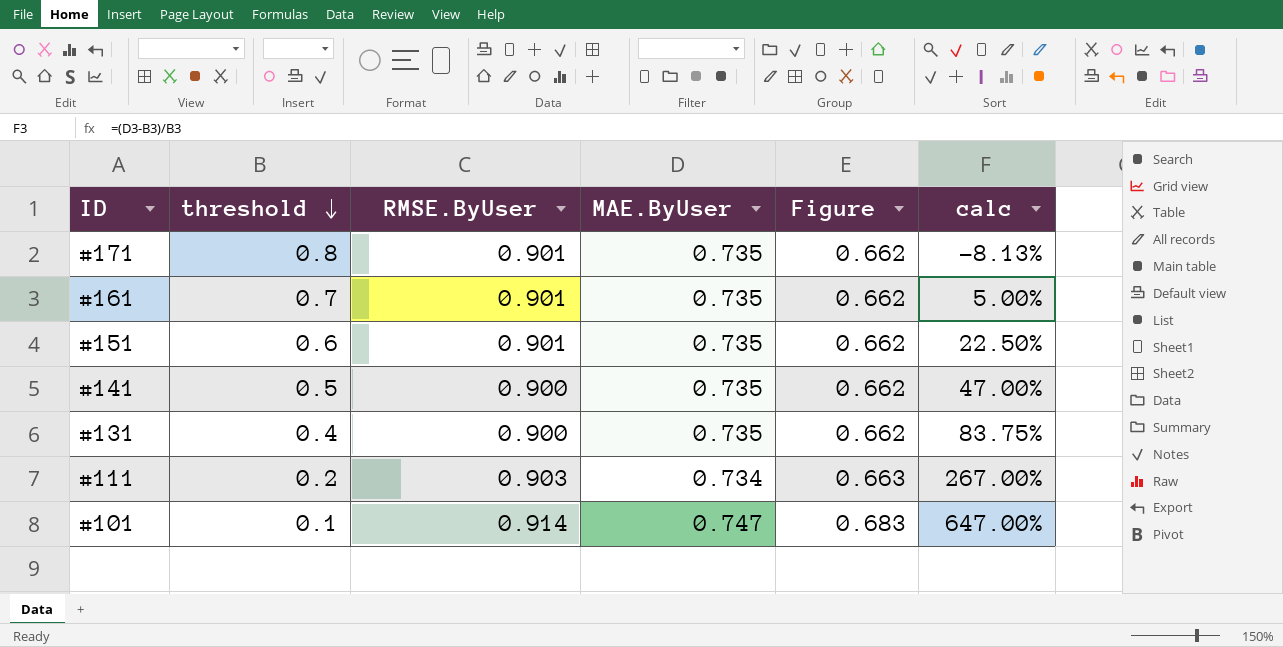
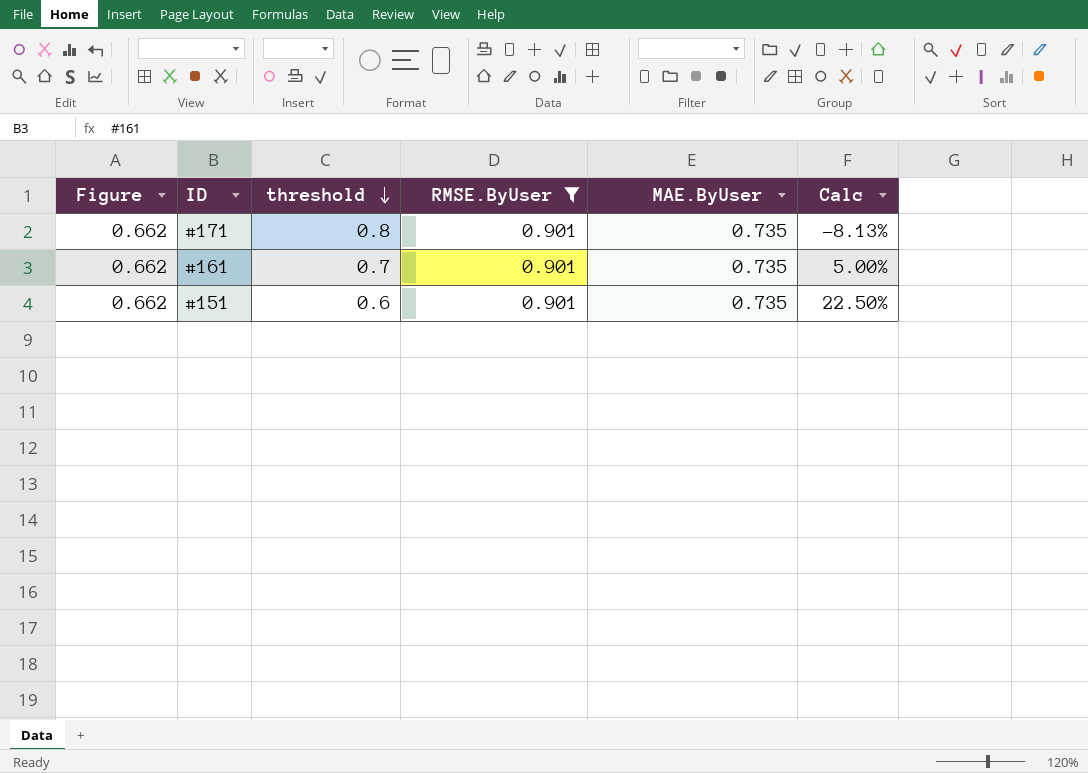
filter: none -> RMSE.ByUser = 0.901
column Figure | position: 5 -> 1
column name: calc -> Calc

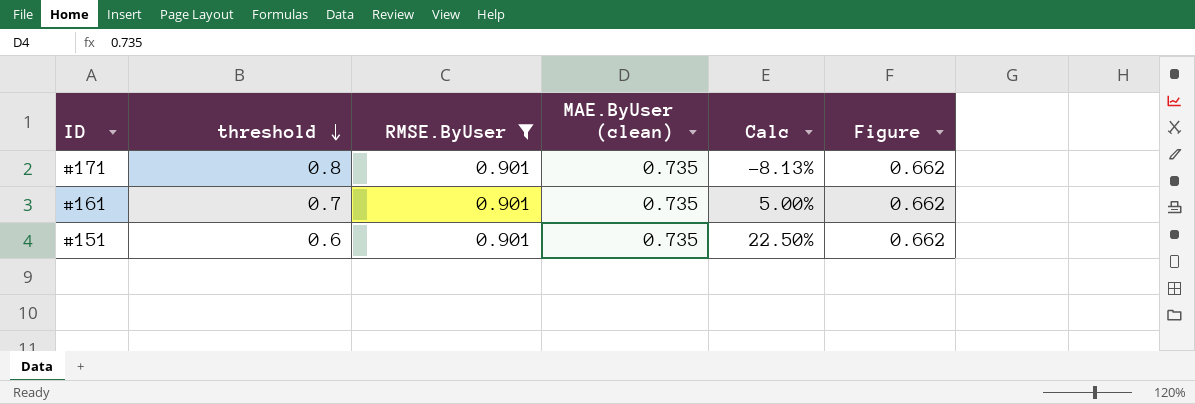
column name: MAE.ByUser -> MAE.ByUser (clean)
column Figure | position: 1 -> 6

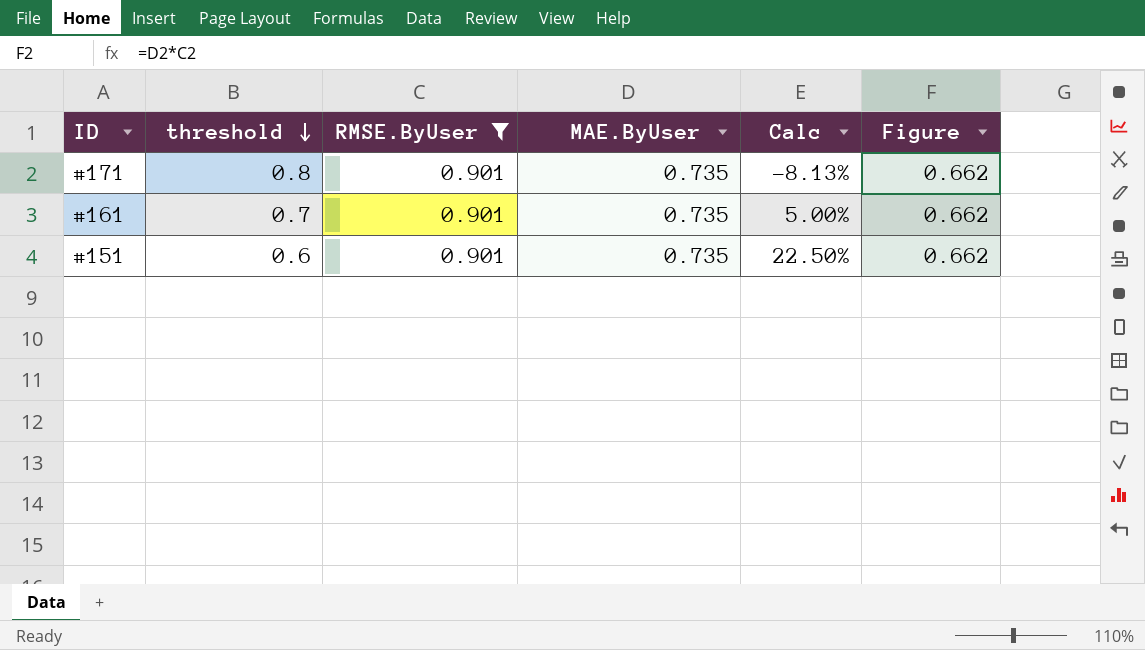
column name: MAE.ByUser (clean) -> MAE.ByUser

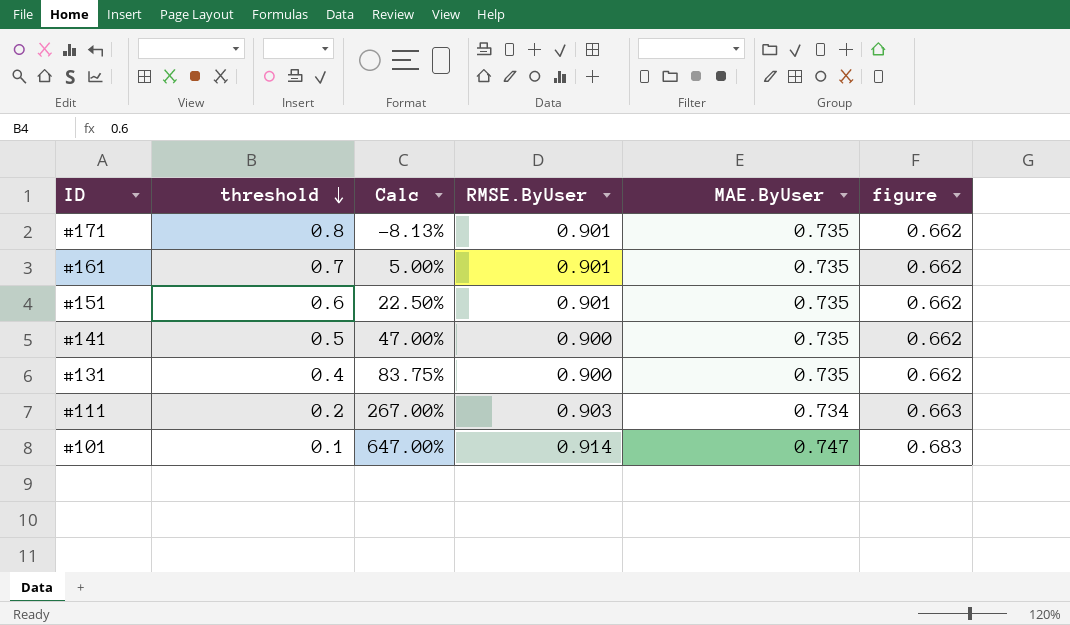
filter: RMSE.ByUser = 0.901 -> none
column Calc | position: 5 -> 3
column name: Figure -> figure

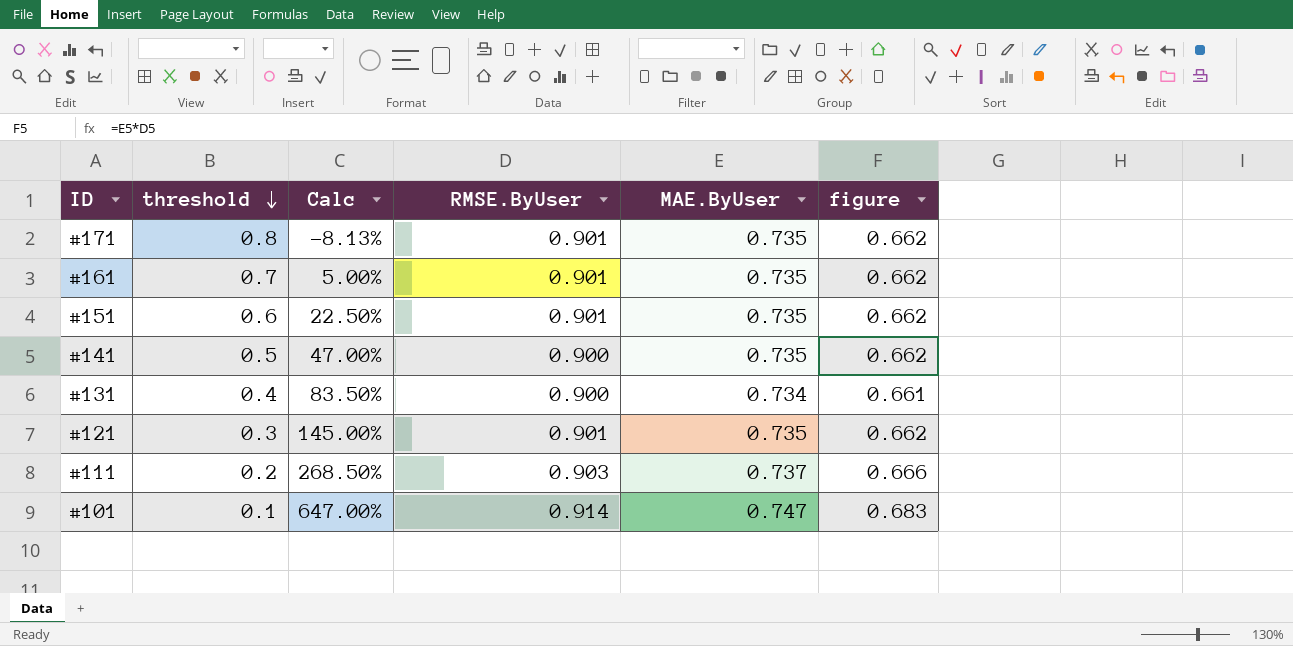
#131 | Calc: 83.75% -> 83.50%
#131 | MAE.ByUser: 0.735 -> 0.734
#131 | figure: 0.662 -> 0.661
row #121: none -> 0.3 | 145.00% | 0.901 | 0.735 | 0.662
#111 | Calc: 267.00% -> 268.50%
#111 | MAE.ByUser: 0.734 -> 0.737
#111 | figure: 0.663 -> 0.666

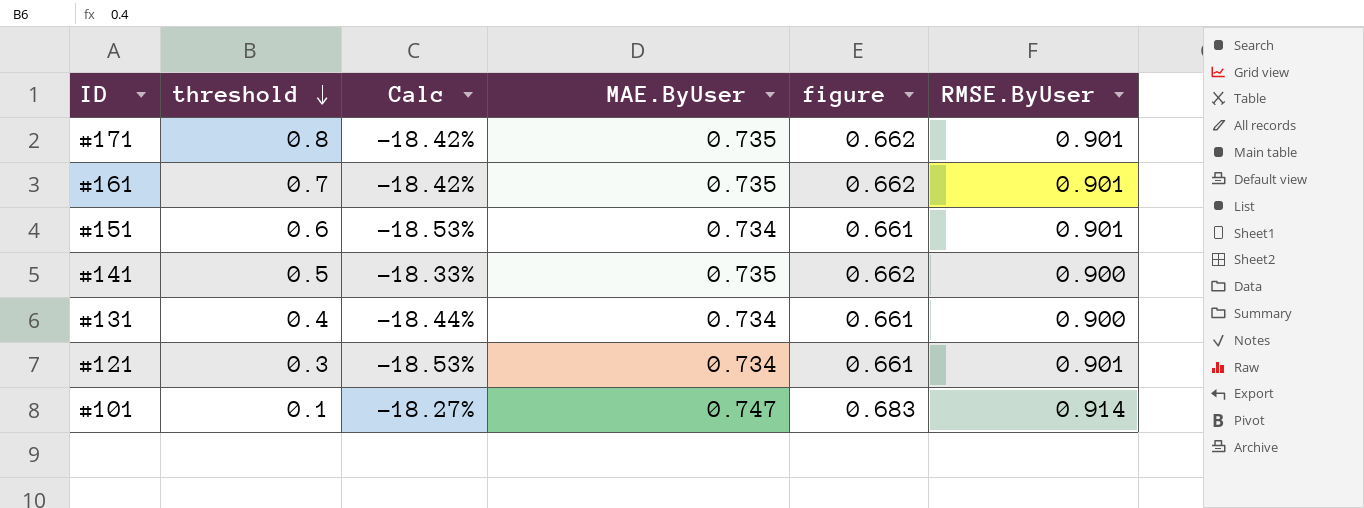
column Calc | formula: ([MAE.ByUser] - [threshold]) / [threshold] -> ([MAE.ByUser] - [RMSE.ByUser]) / [RMSE.ByUser]
column RMSE.ByUser | position: 4 -> 6
row #111: 0.2 | 268.50% | 0.903 | 0.737 | 0.666 -> none
#151 | MAE.ByUser: 0.735 -> 0.734
#151 | figure: 0.662 -> 0.661
#121 | MAE.ByUser: 0.735 -> 0.734
#121 | figure: 0.662 -> 0.661

